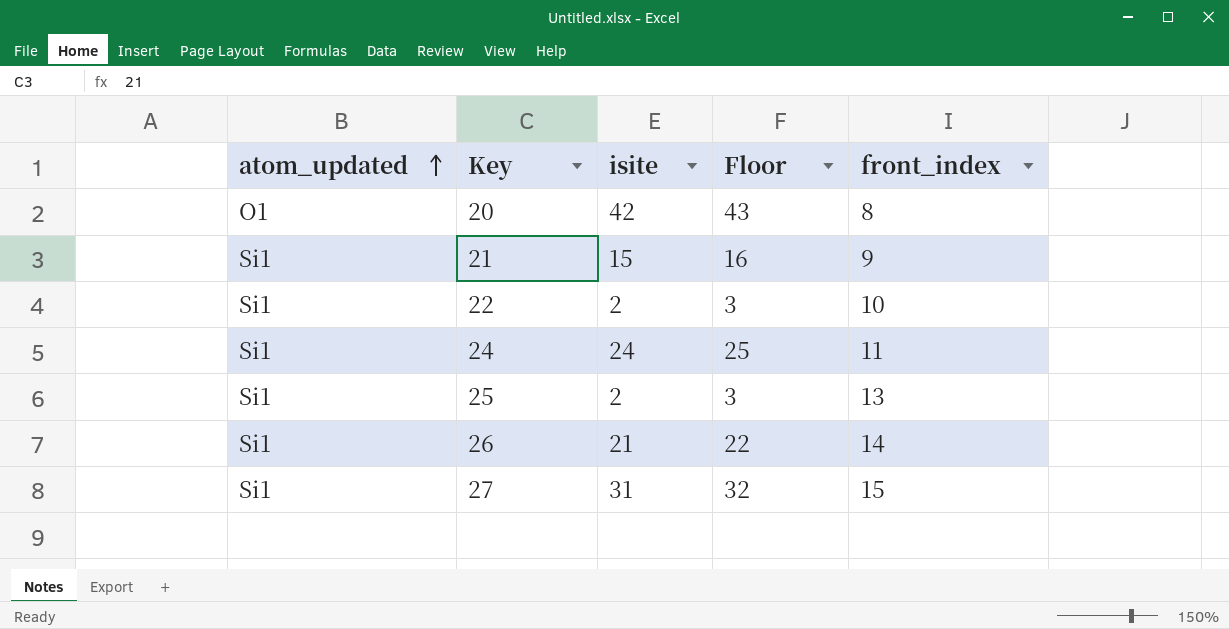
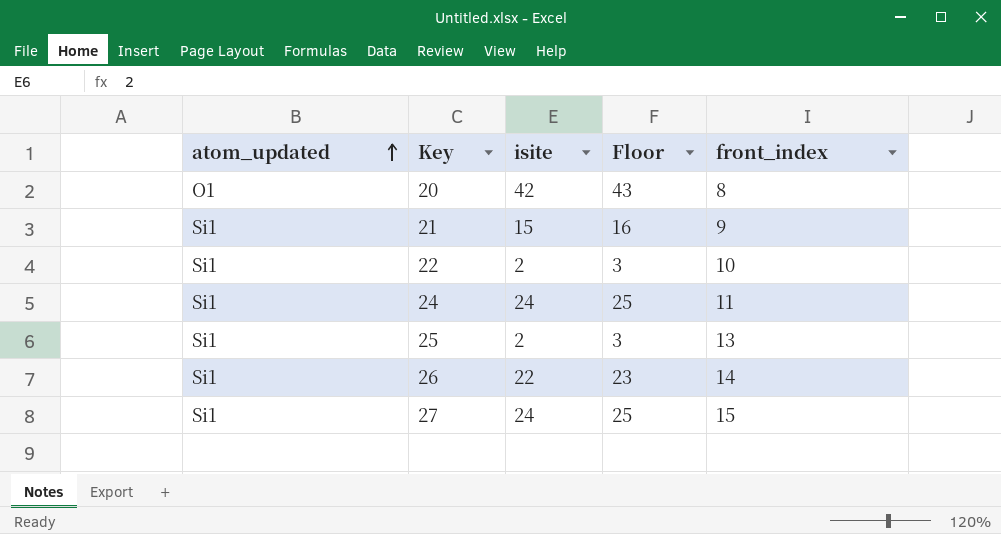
26 | isite: 21 -> 22
26 | Floor: 22 -> 23
27 | isite: 31 -> 24
27 | Floor: 32 -> 25

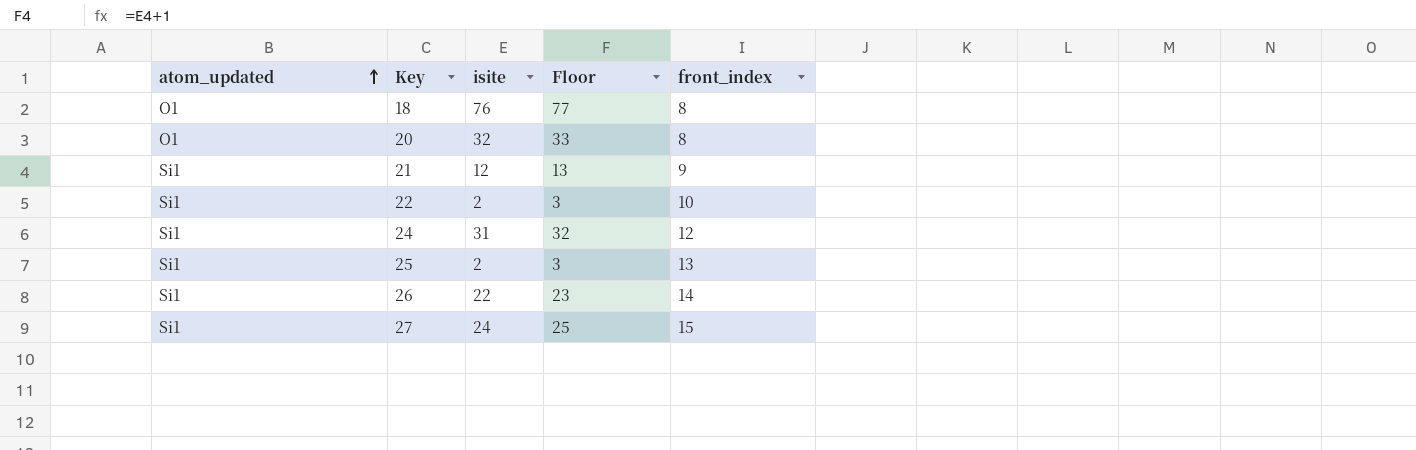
row 18: none -> O1 | 76 | 77 | 8
20 | isite: 42 -> 32
20 | Floor: 43 -> 33
21 | isite: 15 -> 12
21 | Floor: 16 -> 13
24 | isite: 24 -> 31
24 | Floor: 25 -> 32
24 | front_index: 11 -> 12

